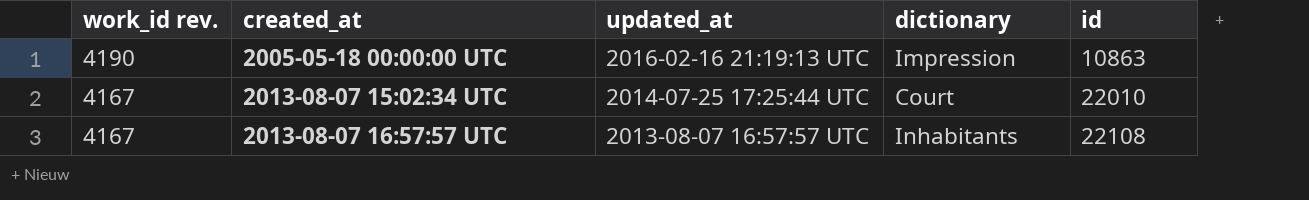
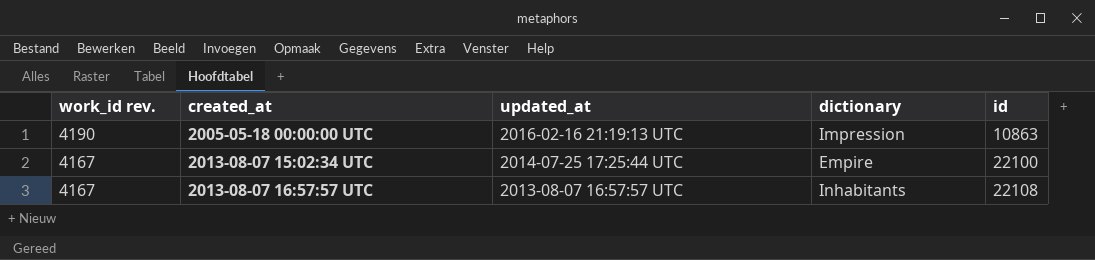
2013-08-07 15:02:34 UTC | dictionary: Court -> Empire
2013-08-07 15:02:34 UTC | id: 22010 -> 22100

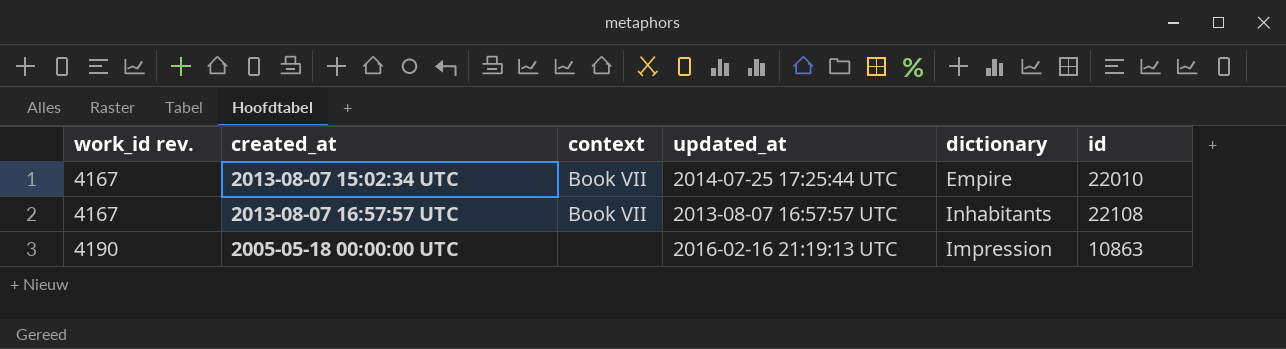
row order: work_id rev. descending -> work_id rev. ascending
column context | position: none -> 3
2013-08-07 15:02:34 UTC | id: 22100 -> 22010

